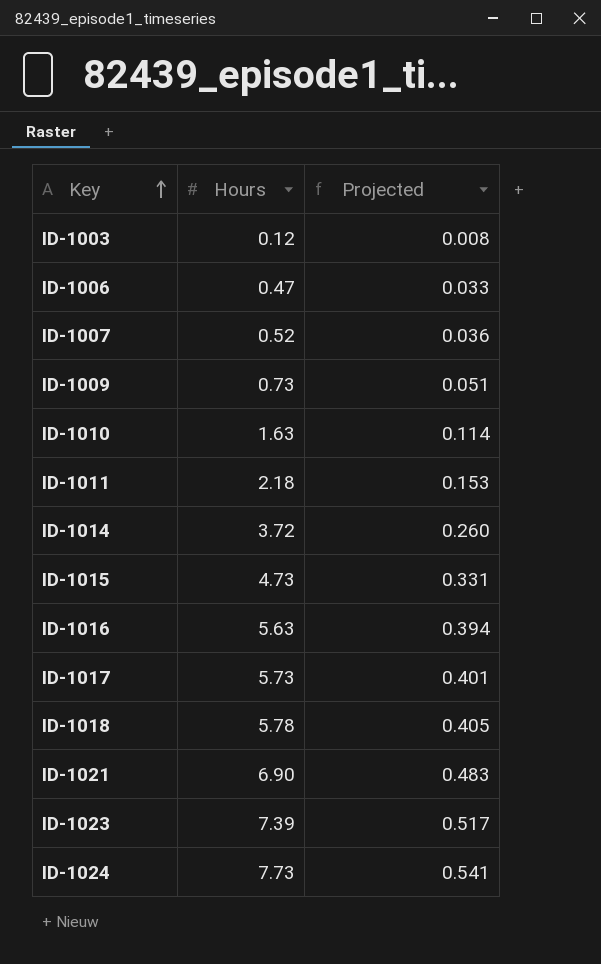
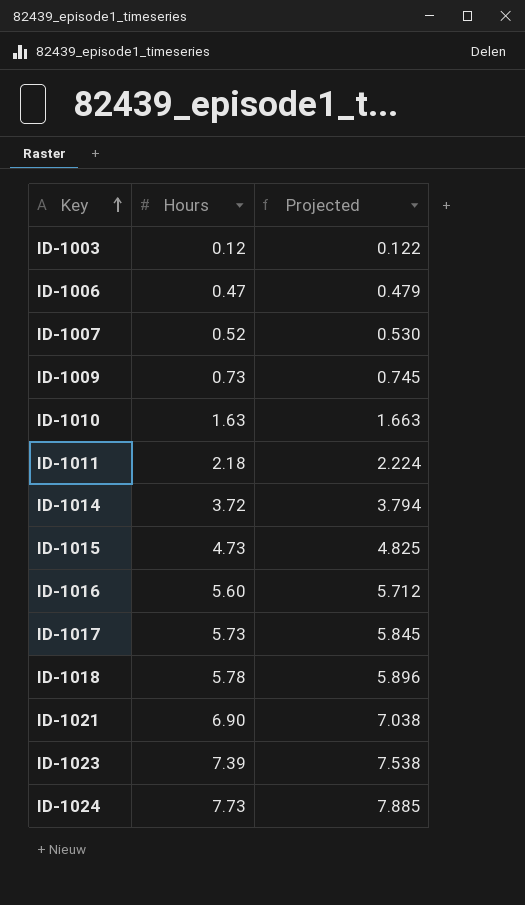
column Projected | formula: [Hours] * 0.07 -> [Hours] * 1.02
ID-1016 | Hours: 5.63 -> 5.60

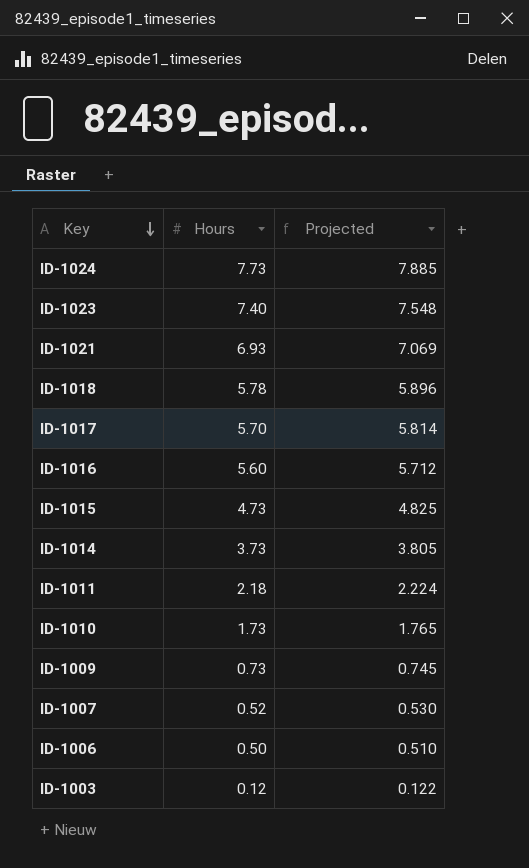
row order: Key ascending -> Key descending
ID-1023 | Hours: 7.39 -> 7.40
ID-1023 | Projected: 7.538 -> 7.548
ID-1021 | Hours: 6.90 -> 6.93
ID-1021 | Projected: 7.038 -> 7.069
ID-1017 | Hours: 5.73 -> 5.70
ID-1017 | Projected: 5.845 -> 5.814
ID-1014 | Hours: 3.72 -> 3.73
ID-1014 | Projected: 3.794 -> 3.805
ID-1010 | Hours: 1.63 -> 1.73
ID-1010 | Projected: 1.663 -> 1.765
ID-1006 | Hours: 0.47 -> 0.50
ID-1006 | Projected: 0.479 -> 0.510

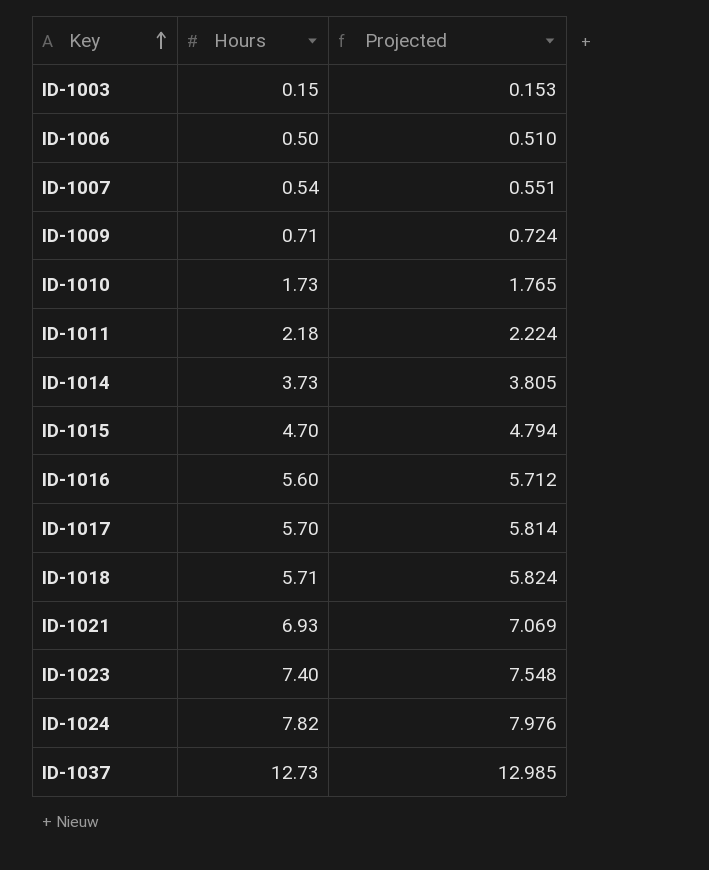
row order: Key descending -> Key ascending
ID-1003 | Hours: 0.12 -> 0.15
ID-1003 | Projected: 0.122 -> 0.153
ID-1007 | Hours: 0.52 -> 0.54
ID-1007 | Projected: 0.530 -> 0.551
ID-1009 | Hours: 0.73 -> 0.71
ID-1009 | Projected: 0.745 -> 0.724
ID-1015 | Hours: 4.73 -> 4.70
ID-1015 | Projected: 4.825 -> 4.794
ID-1018 | Hours: 5.78 -> 5.71
ID-1018 | Projected: 5.896 -> 5.824
ID-1024 | Hours: 7.73 -> 7.82
ID-1024 | Projected: 7.885 -> 7.976
row ID-1037: none -> 12.73 | 12.985

